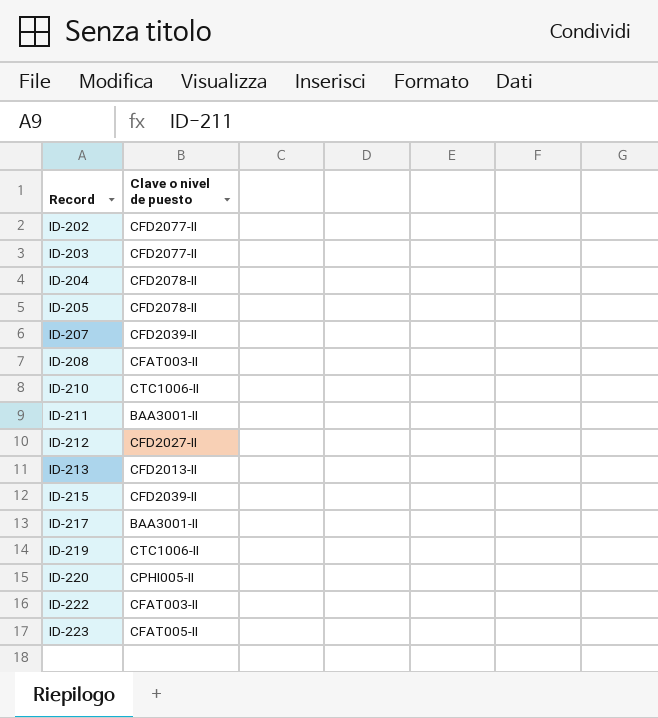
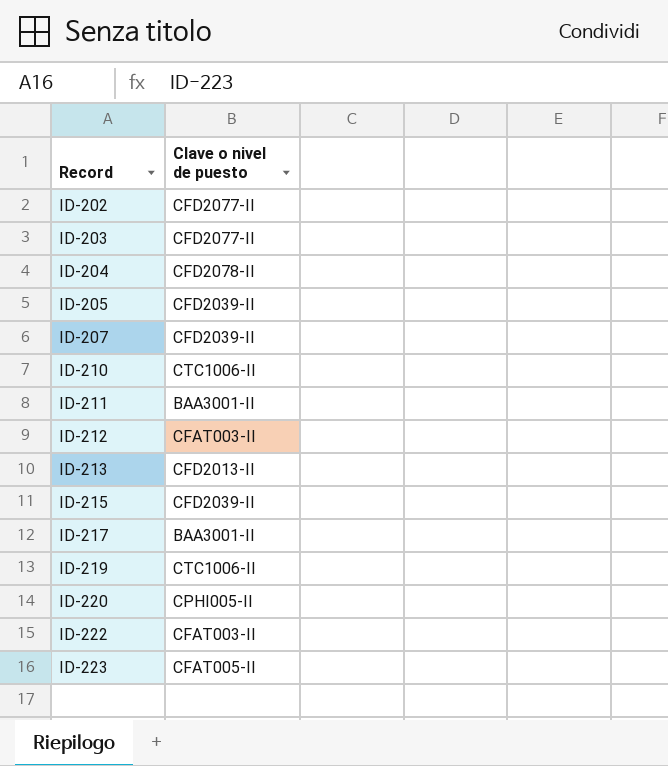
row ID-208: CFAT003-II -> none
ID-205 | Clave o nivel de puesto: CFD2078-II -> CFD2039-II
ID-212 | Clave o nivel de puesto: CFD2027-II -> CFAT003-II

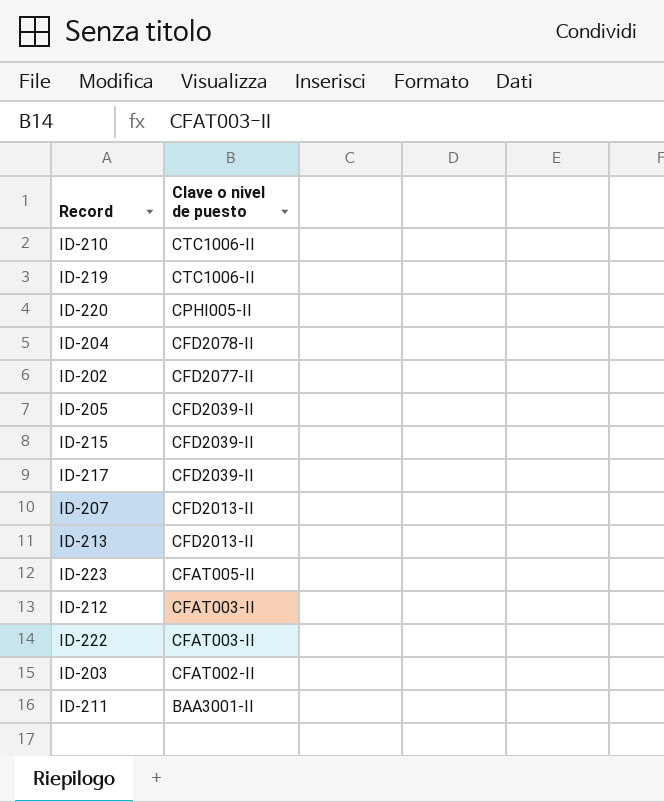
row order: Record ascending -> Clave o nivel de puesto descending
ID-217 | Clave o nivel de puesto: BAA3001-II -> CFD2039-II
ID-207 | Clave o nivel de puesto: CFD2039-II -> CFD2013-II
ID-203 | Clave o nivel de puesto: CFD2077-II -> CFAT002-II

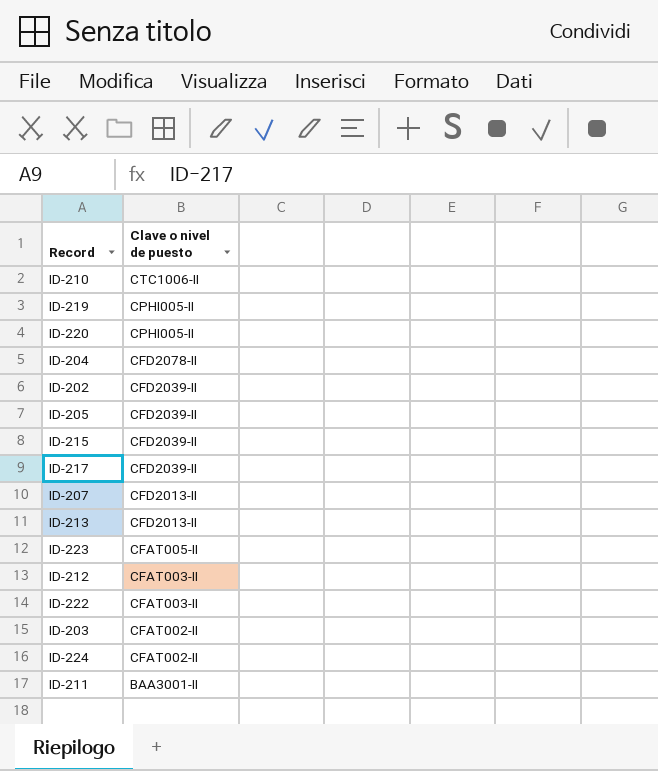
ID-219 | Clave o nivel de puesto: CTC1006-II -> CPHI005-II
ID-202 | Clave o nivel de puesto: CFD2077-II -> CFD2039-II
row ID-224: none -> CFAT002-II

